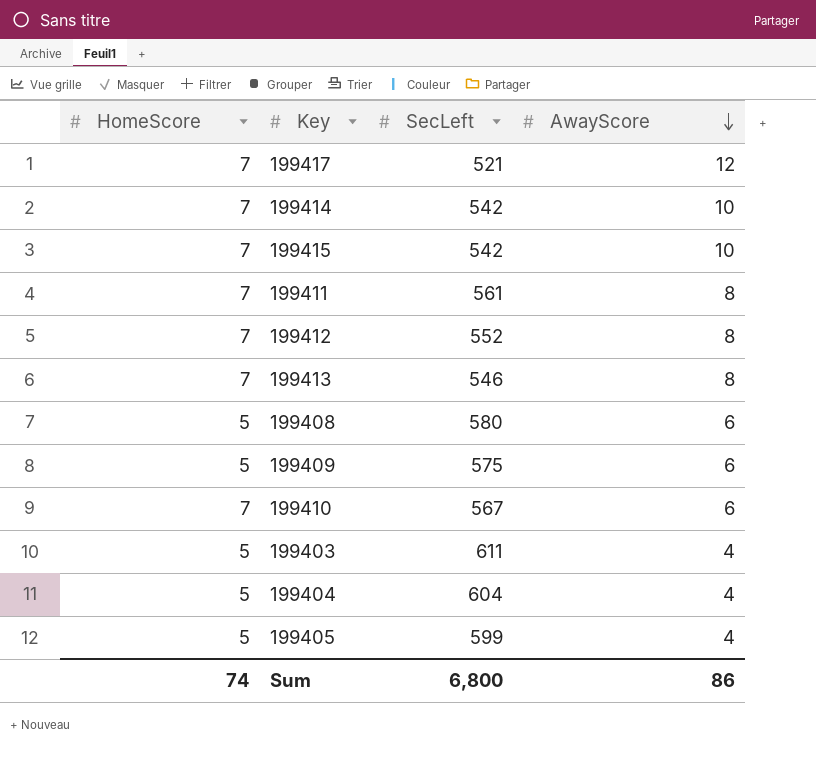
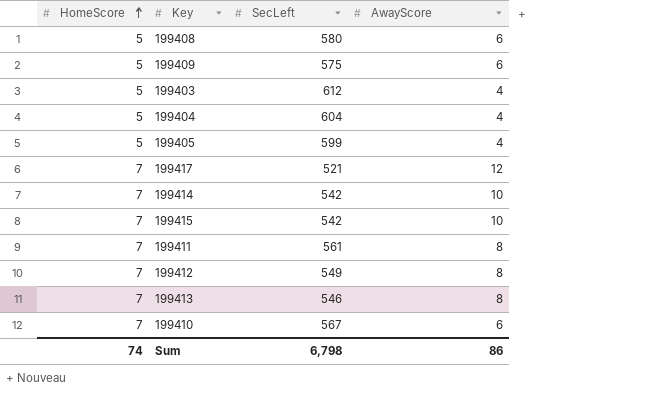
row order: AwayScore descending -> HomeScore ascending
199403 | SecLeft: 611 -> 612
199412 | SecLeft: 552 -> 549
Sum | SecLeft: 6,800 -> 6,798

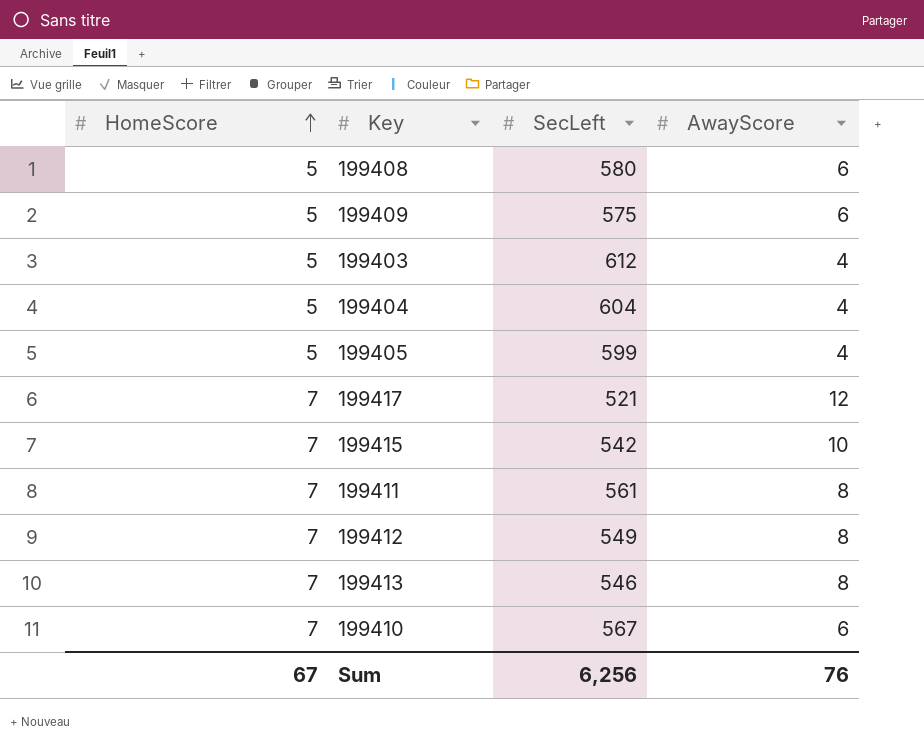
row 199414: 7 | 542 | 10 -> none
Sum | HomeScore: 74 -> 67
Sum | SecLeft: 6,798 -> 6,256
Sum | AwayScore: 86 -> 76

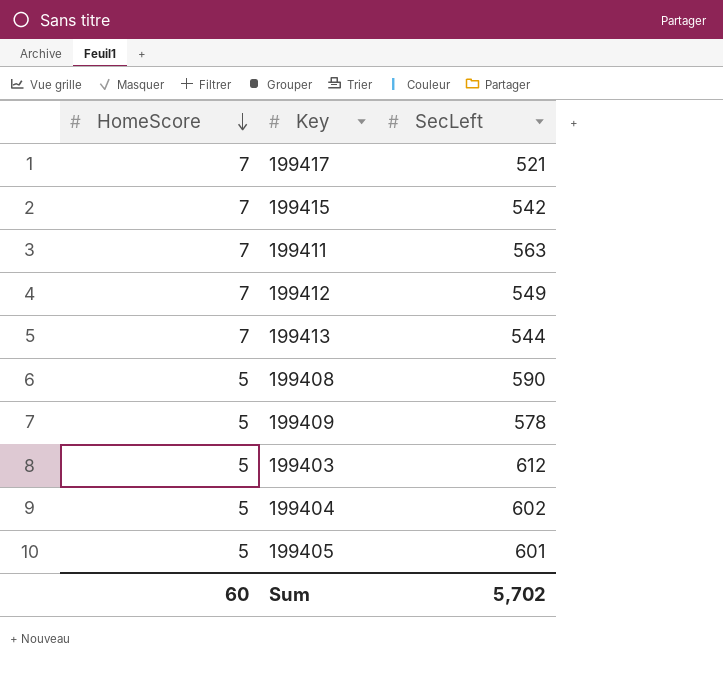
row order: HomeScore ascending -> HomeScore descending
column AwayScore | position: 4 -> none
row 199410: 7 | 567 | 6 -> none
199411 | SecLeft: 561 -> 563
199413 | SecLeft: 546 -> 544
199408 | SecLeft: 580 -> 590
199409 | SecLeft: 575 -> 578
199404 | SecLeft: 604 -> 602
199405 | SecLeft: 599 -> 601
Sum | HomeScore: 67 -> 60
Sum | SecLeft: 6,256 -> 5,702

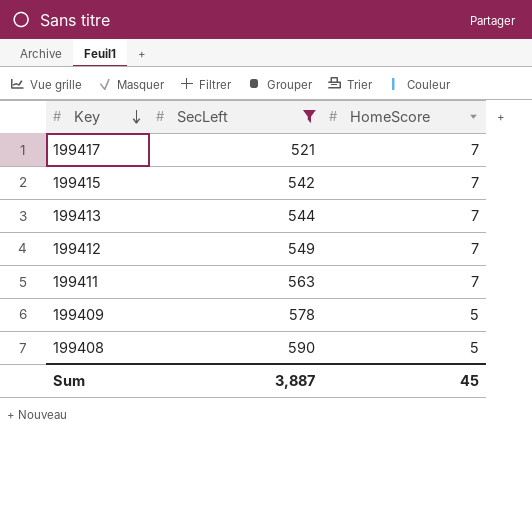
filter: none -> SecLeft <= 590
row order: HomeScore descending -> Key descending
column HomeScore | position: 1 -> 3
Sum | SecLeft: 5,702 -> 3,887
Sum | HomeScore: 60 -> 45

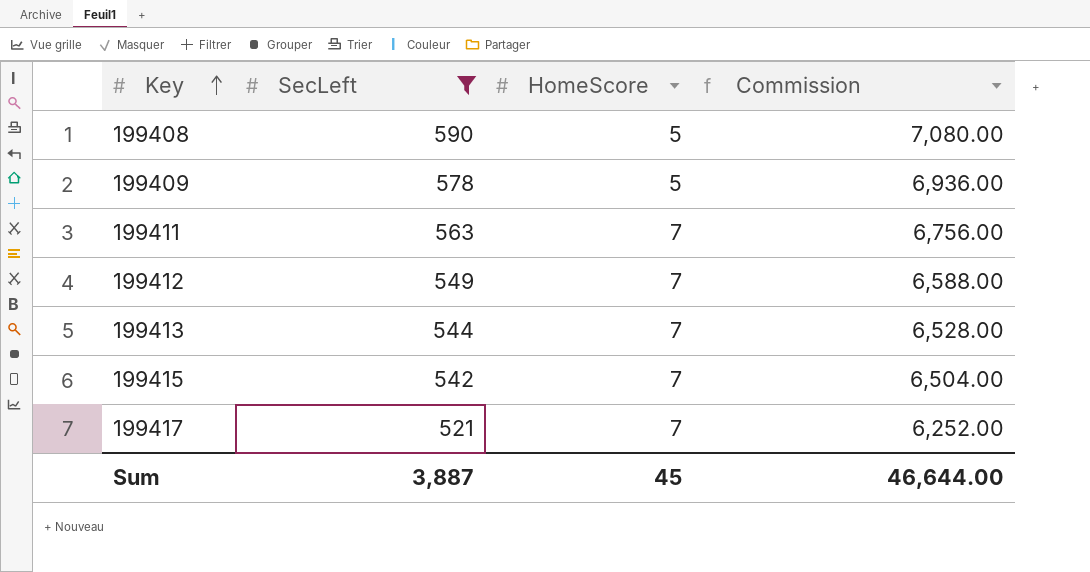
row order: Key descending -> Key ascending
column Commission | formula: none -> [SecLeft] * 12

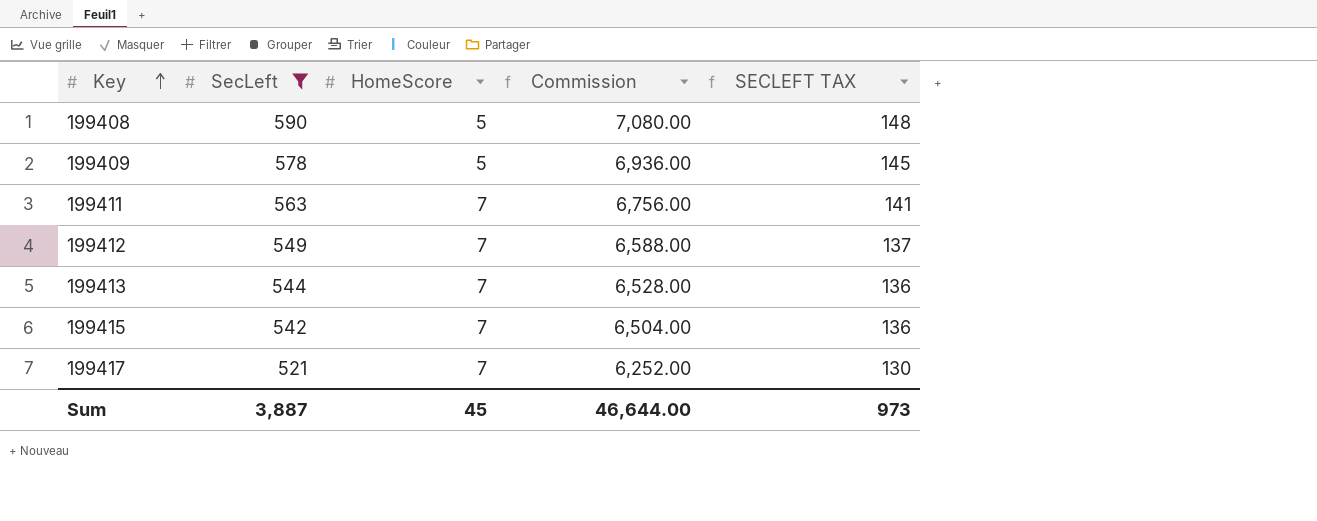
column SECLEFT TAX | formula: none -> [SecLeft] * 0.25

